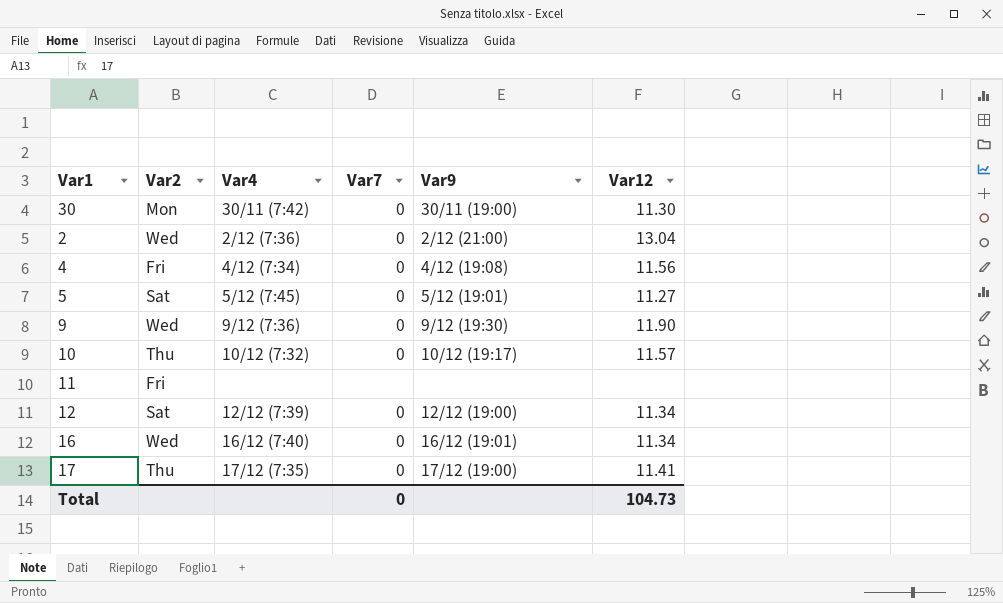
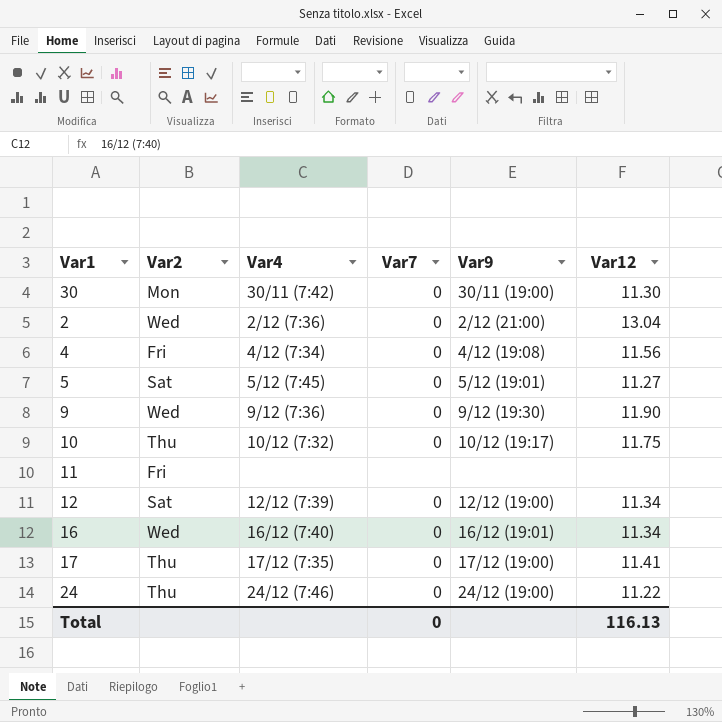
10 | Var12: 11.57 -> 11.75
row 24: none -> Thu | 24/12 (7:46) | 0 | 24/12 (19:00) | 11.22
Total | Var12: 104.73 -> 116.13

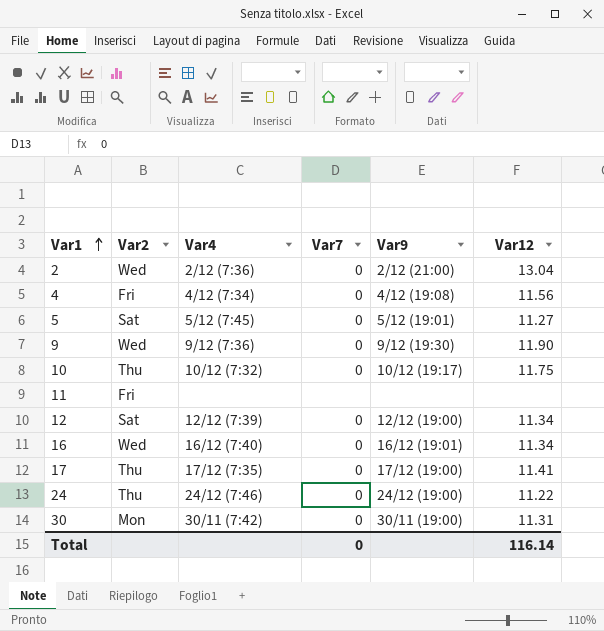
row order: none -> Var1 ascending
30 | Var12: 11.30 -> 11.31
Total | Var12: 116.13 -> 116.14

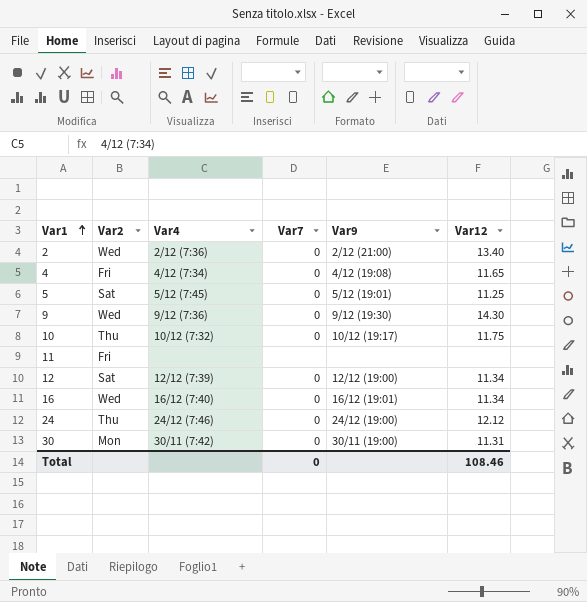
row 17: Thu | 17/12 (7:35) | 0 | 17/12 (19:00) | 11.41 -> none
2 | Var12: 13.04 -> 13.40
4 | Var12: 11.56 -> 11.65
5 | Var12: 11.27 -> 11.25
9 | Var12: 11.90 -> 14.30
24 | Var12: 11.22 -> 12.12
Total | Var12: 116.14 -> 108.46

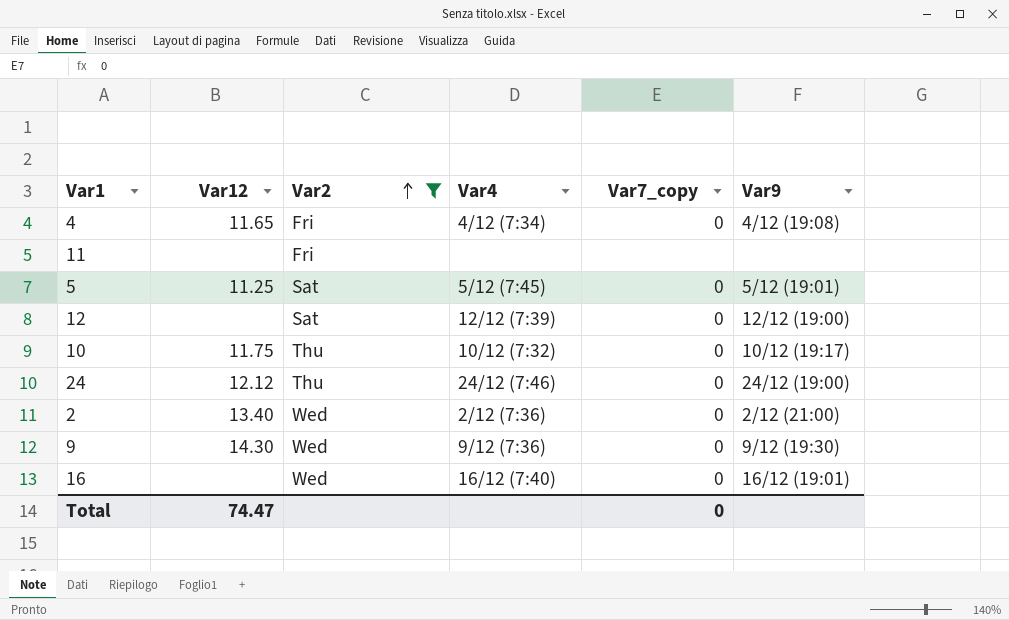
filter: none -> Var2 != Mon
row order: Var1 ascending -> Var2 ascending
column Var12 | position: 6 -> 2
column name: Var7 -> Var7_copy
12 | Var12: 11.34 -> none
16 | Var12: 11.34 -> none
Total | Var12: 108.46 -> 74.47

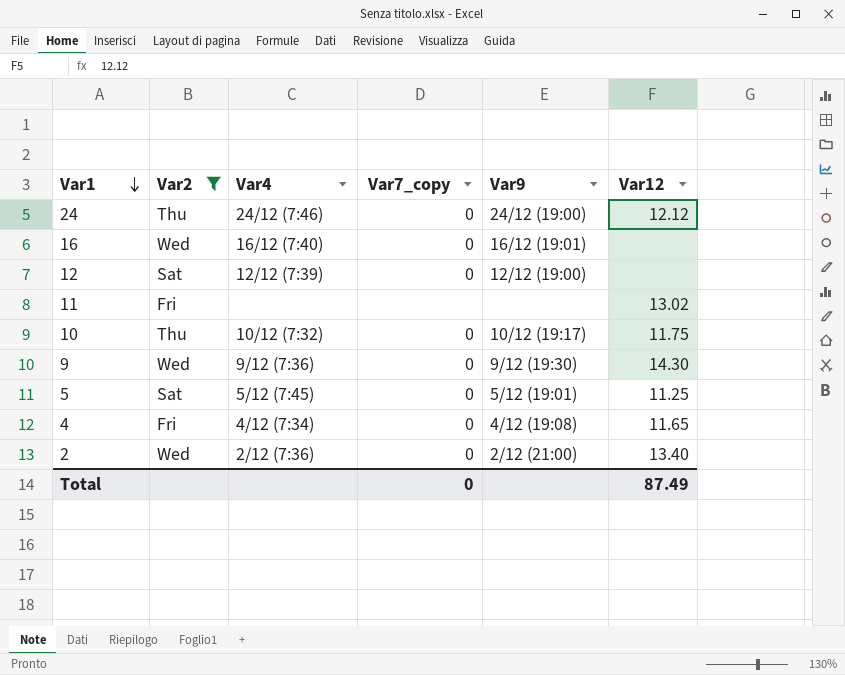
row order: Var2 ascending -> Var1 descending
column Var12 | position: 2 -> 6
11 | Var12: none -> 13.02
Total | Var12: 74.47 -> 87.49

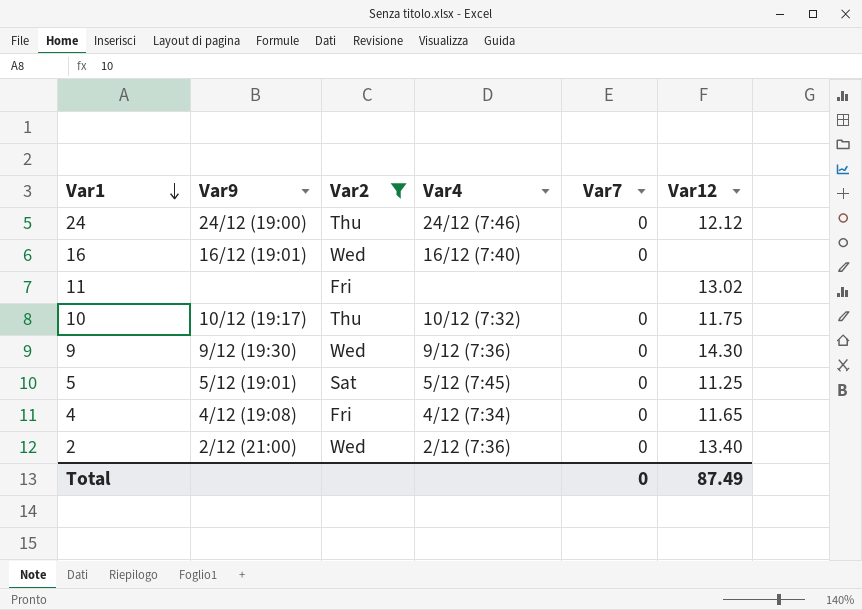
column Var9 | position: 5 -> 2
column name: Var7_copy -> Var7
row 12: Sat | 12/12 (7:39) | 0 | 12/12 (19:00) | none -> none

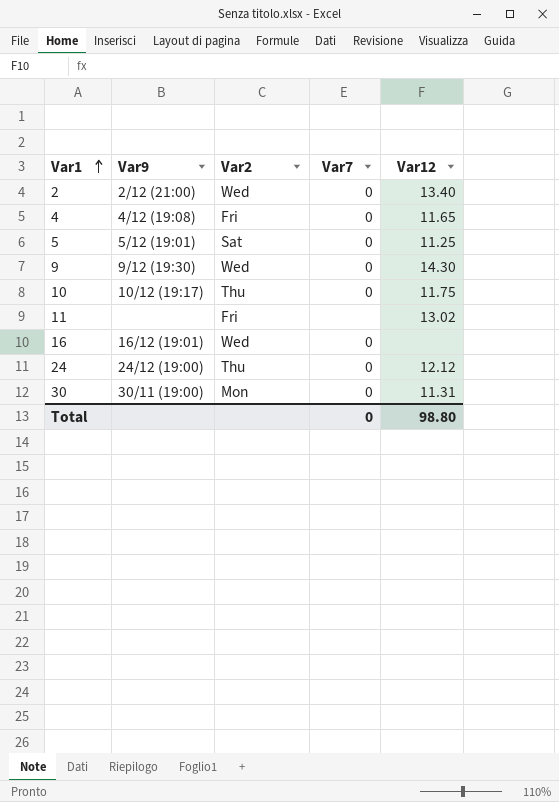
filter: Var2 != Mon -> none
row order: Var1 descending -> Var1 ascending
column Var4 | position: 4 -> none
Total | Var12: 87.49 -> 98.80

